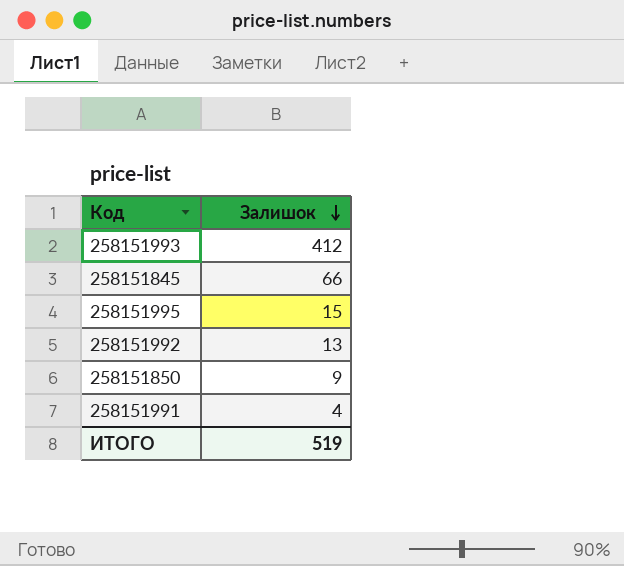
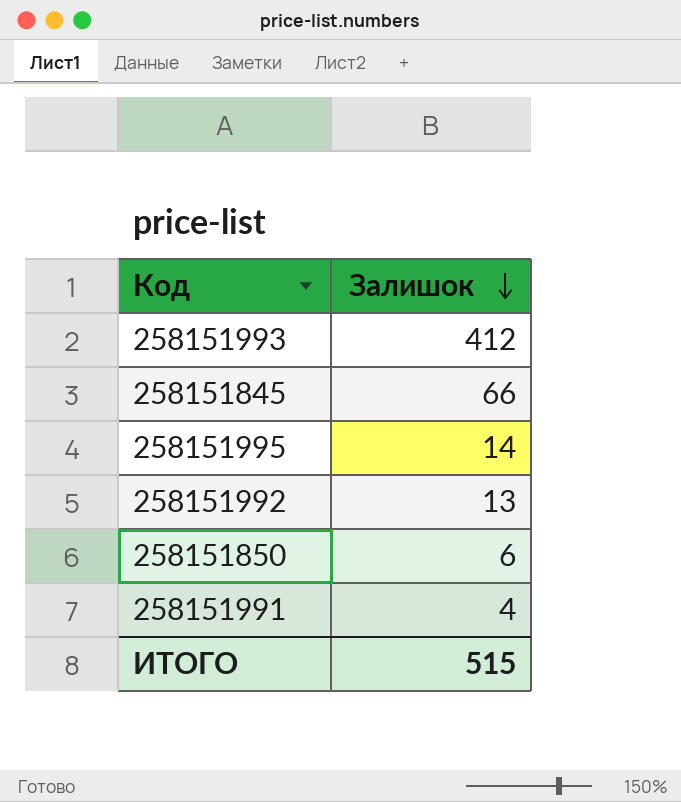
258151995 | Залишок: 15 -> 14
258151850 | Залишок: 9 -> 6
ИТОГО | Залишок: 519 -> 515

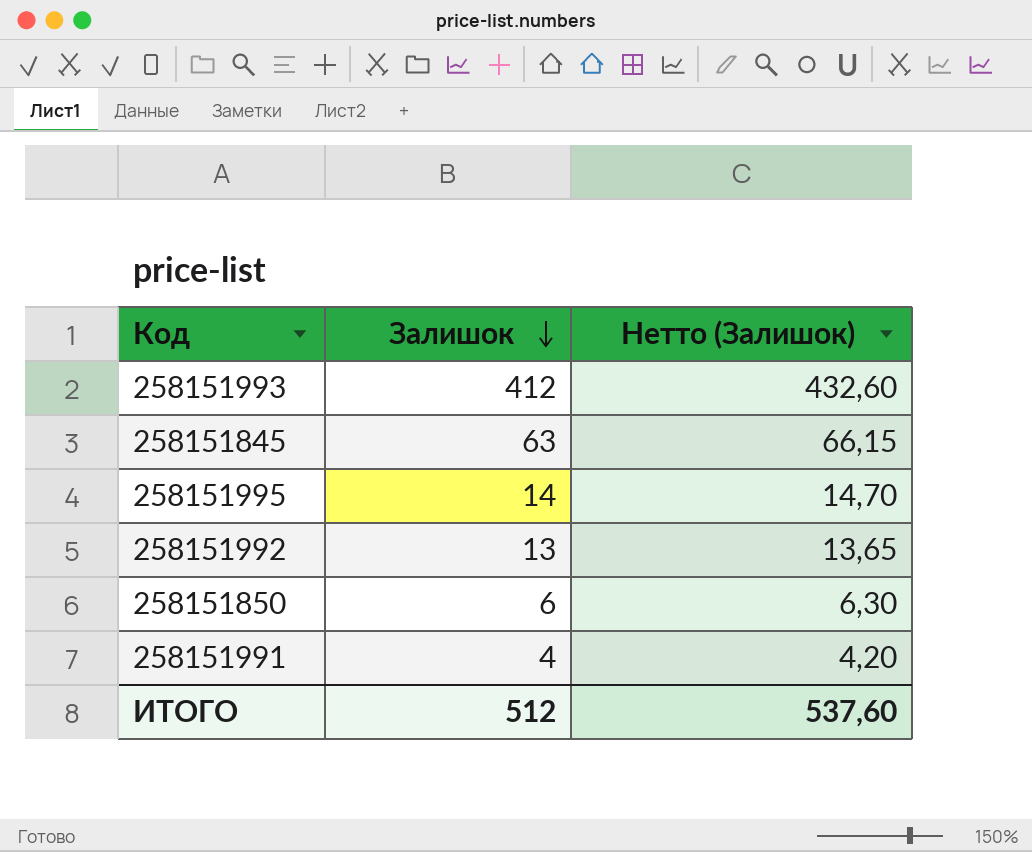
column Нетто (Залишок) | formula: none -> [Залишок] * 1,05
258151845 | Залишок: 66 -> 63
ИТОГО | Залишок: 515 -> 512

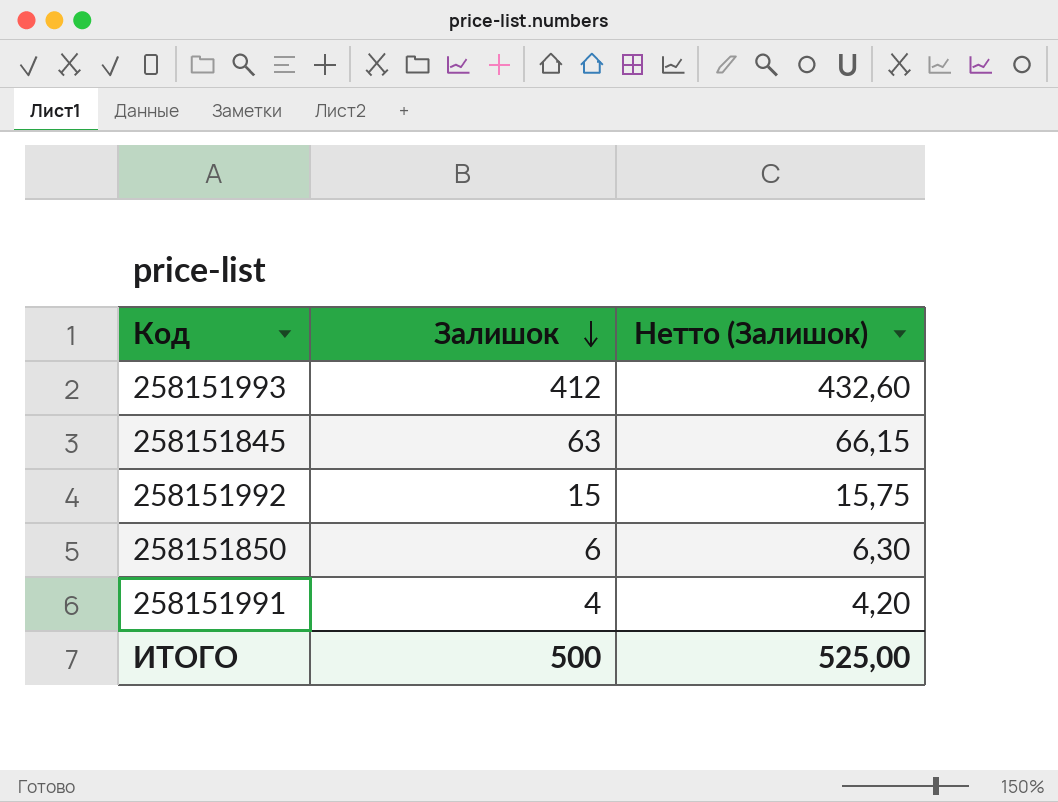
row 258151995: 14 | 14,70 -> none
258151992 | Залишок: 13 -> 15
258151992 | Нетто (Залишок): 13,65 -> 15,75
ИТОГО | Залишок: 512 -> 500
ИТОГО | Нетто (Залишок): 537,60 -> 525,00

